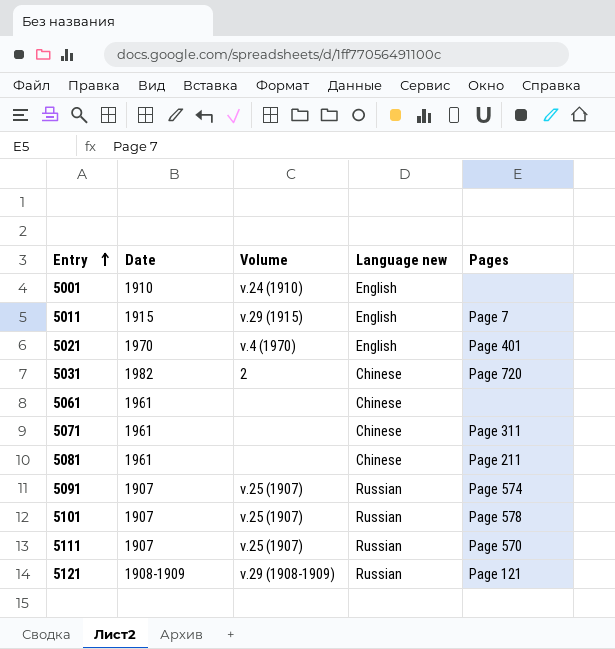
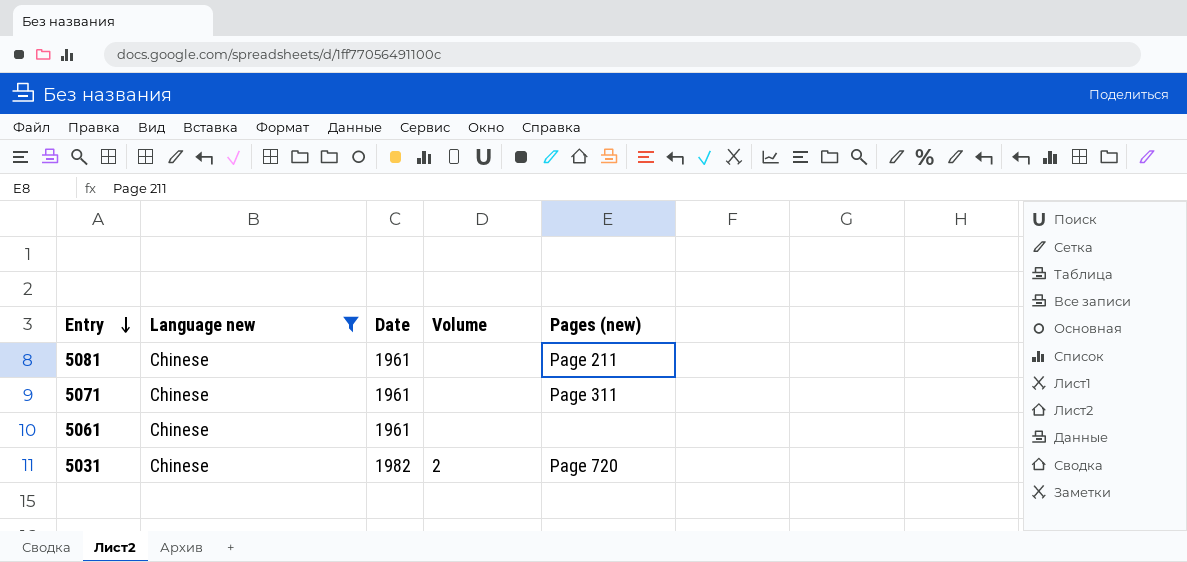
filter: none -> Language new = Chinese
row order: Entry ascending -> Entry descending
column Language new | position: 4 -> 2
column name: Pages -> Pages (new)

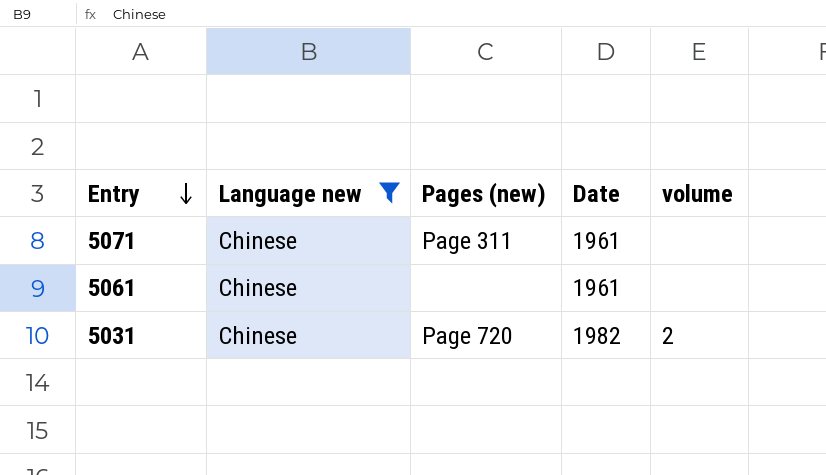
column Pages (new) | position: 5 -> 3
column name: Volume -> volume
row 5081: Chinese | 1961 | none | Page 211 -> none

